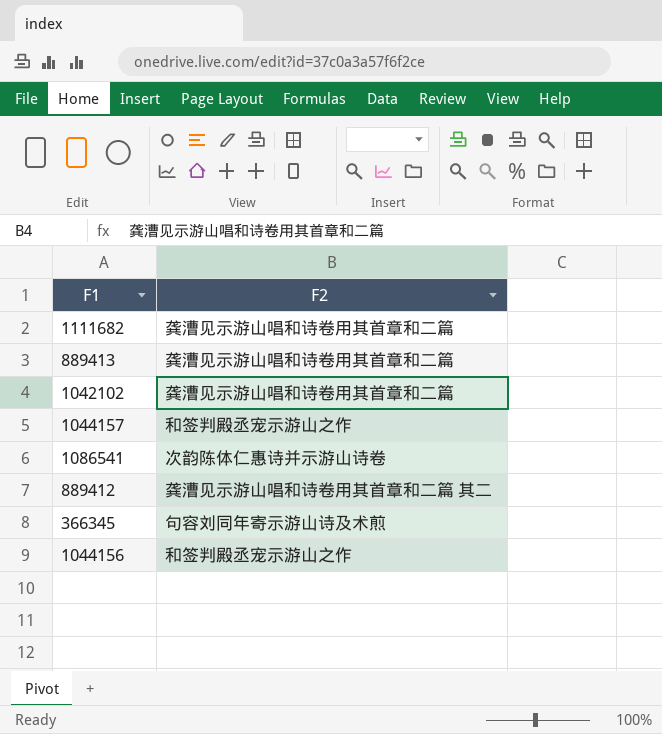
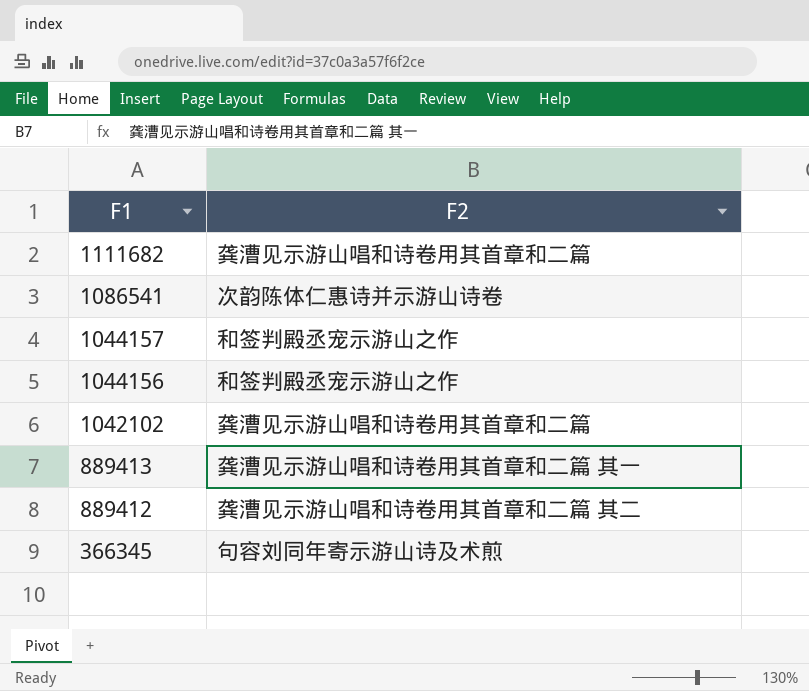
row order: none -> F1 descending
889413 | F2: 龚漕见示游山唱和诗卷用其首章和二篇 -> 龚漕见示游山唱和诗卷用其首章和二篇 其一

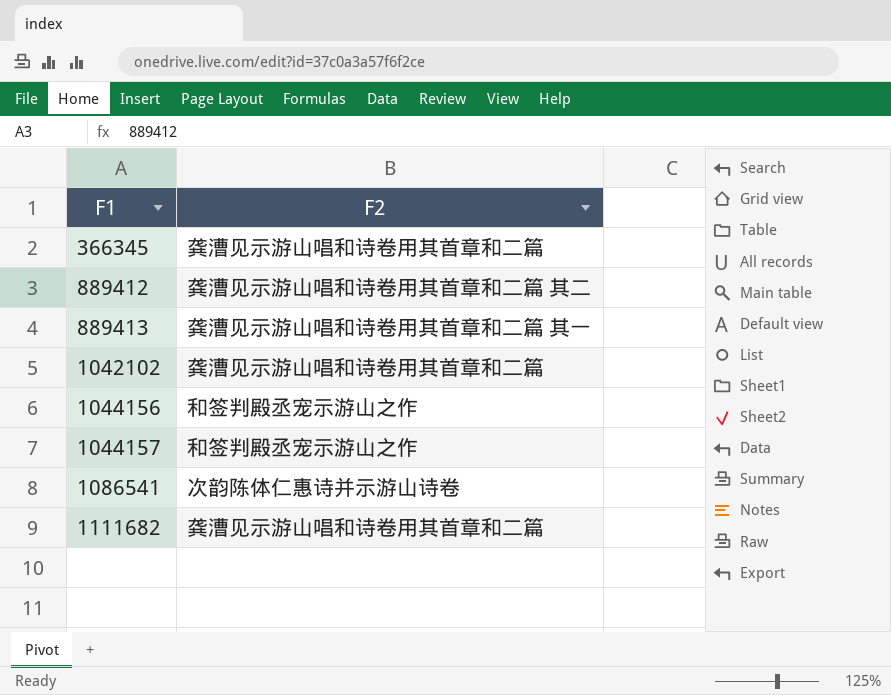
row order: F1 descending -> F1 ascending
366345 | F2: 句容刘同年寄示游山诗及术煎 -> 龚漕见示游山唱和诗卷用其首章和二篇

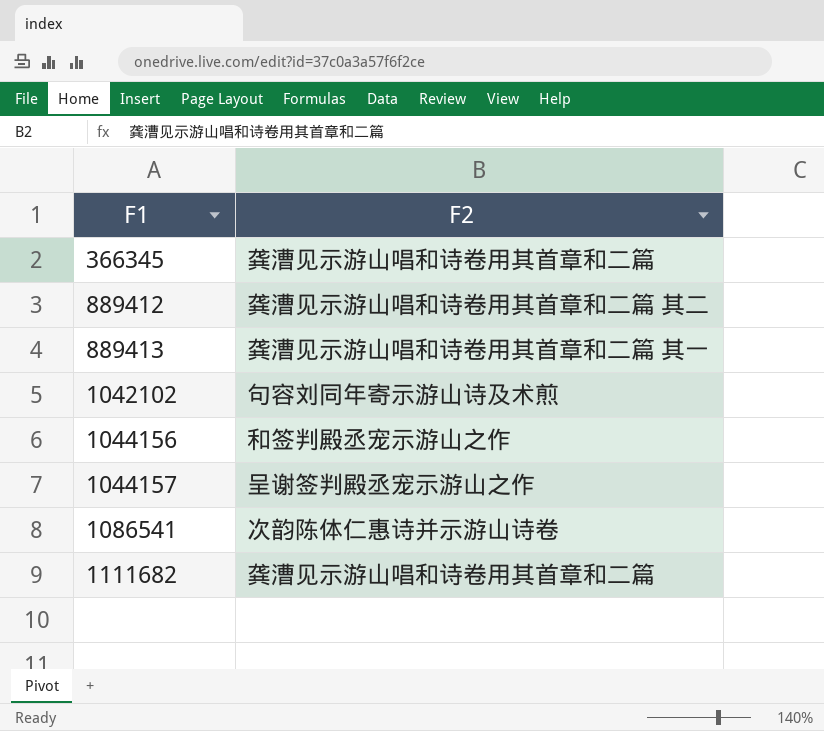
1042102 | F2: 龚漕见示游山唱和诗卷用其首章和二篇 -> 句容刘同年寄示游山诗及术煎
1044157 | F2: 和签判殿丞宠示游山之作 -> 呈谢签判殿丞宠示游山之作

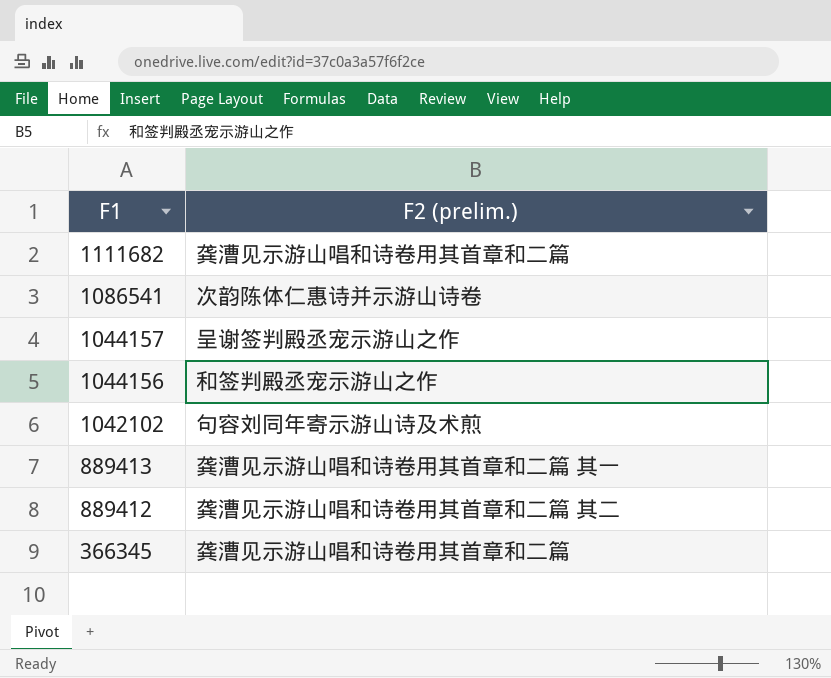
row order: F1 ascending -> F1 descending
column name: F2 -> F2 (prelim.)

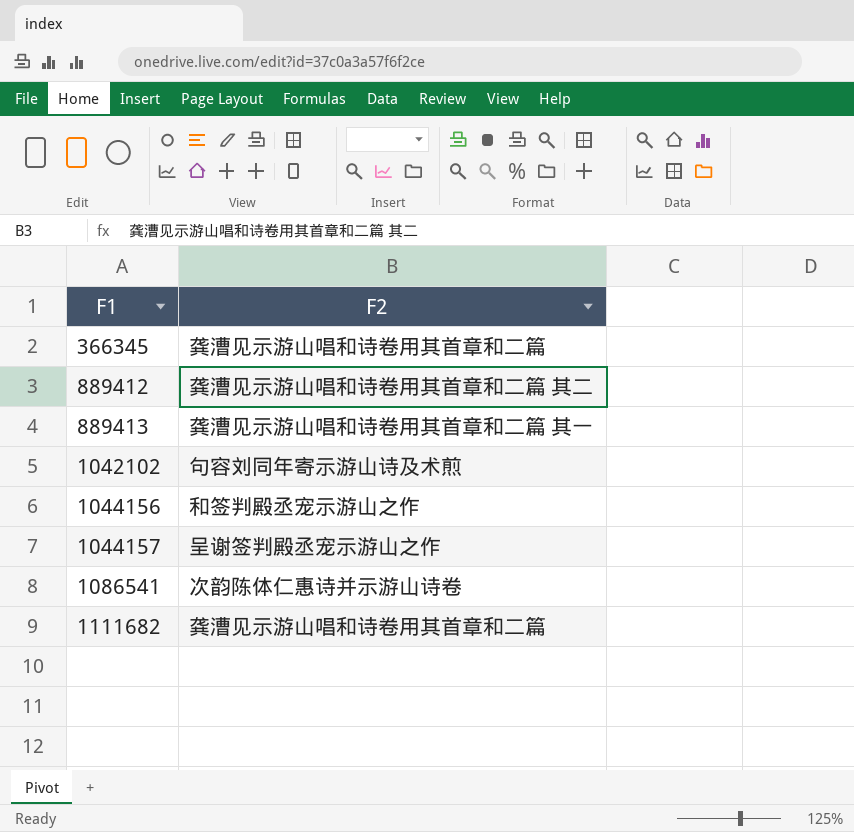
row order: F1 descending -> F1 ascending
column name: F2 (prelim.) -> F2

